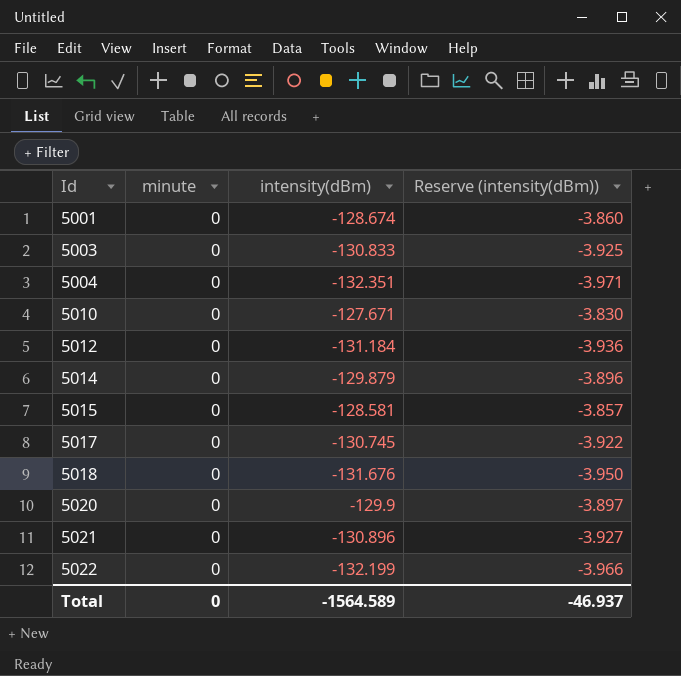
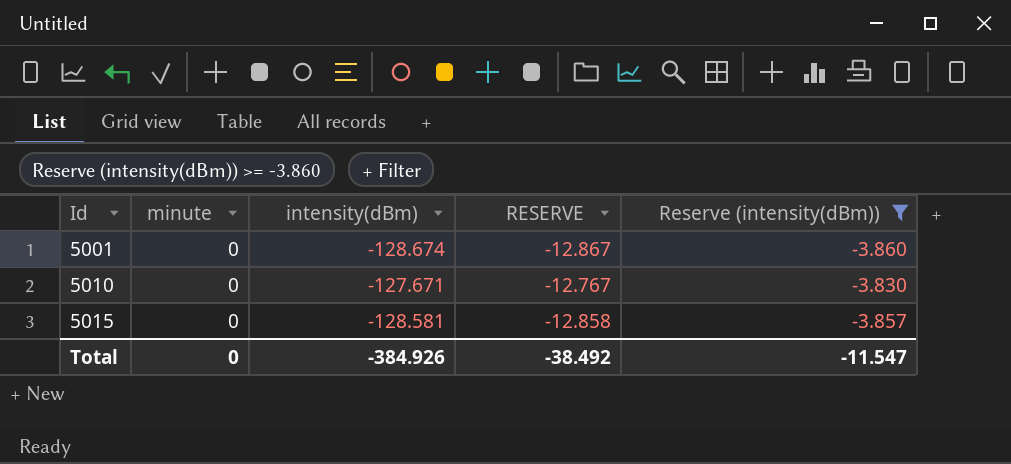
filter: none -> Reserve (intensity(dBm)) >= -3.860
column RESERVE | formula: none -> [intensity(dBm)] * 0.1
Total | intensity(dBm): -1564.589 -> -384.926
Total | Reserve (intensity(dBm)): -46.937 -> -11.547

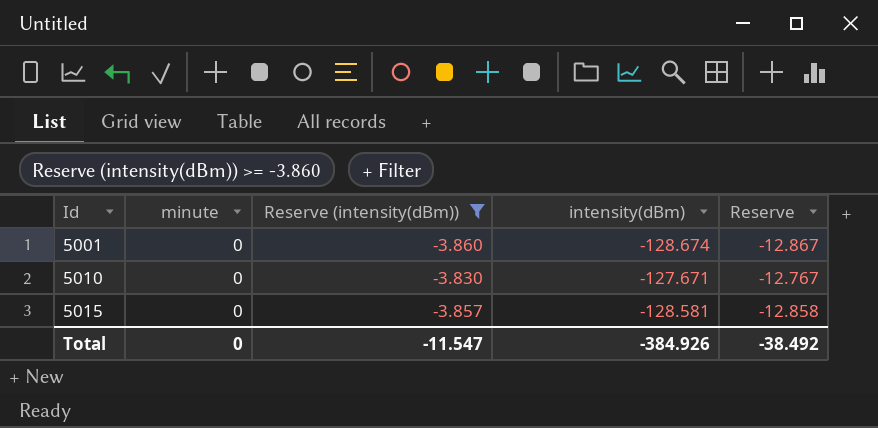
column Reserve (intensity(dBm)) | position: 5 -> 3
column name: RESERVE -> Reserve

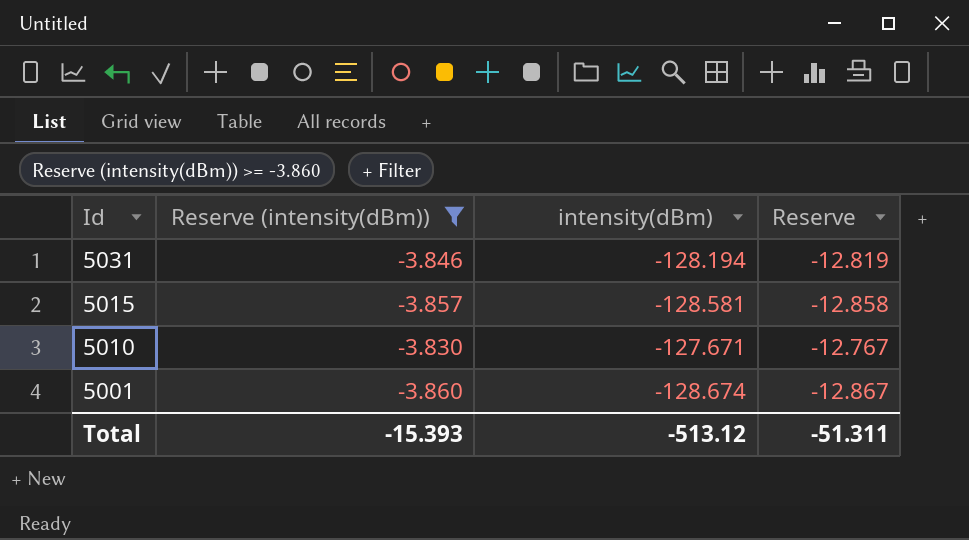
row order: Id ascending -> Id descending
column minute | position: 2 -> none
row 5031: none -> -3.846 | -128.194 | -12.819
Total | Reserve (intensity(dBm)): -11.547 -> -15.393
Total | intensity(dBm): -384.926 -> -513.12
Total | Reserve: -38.492 -> -51.311

